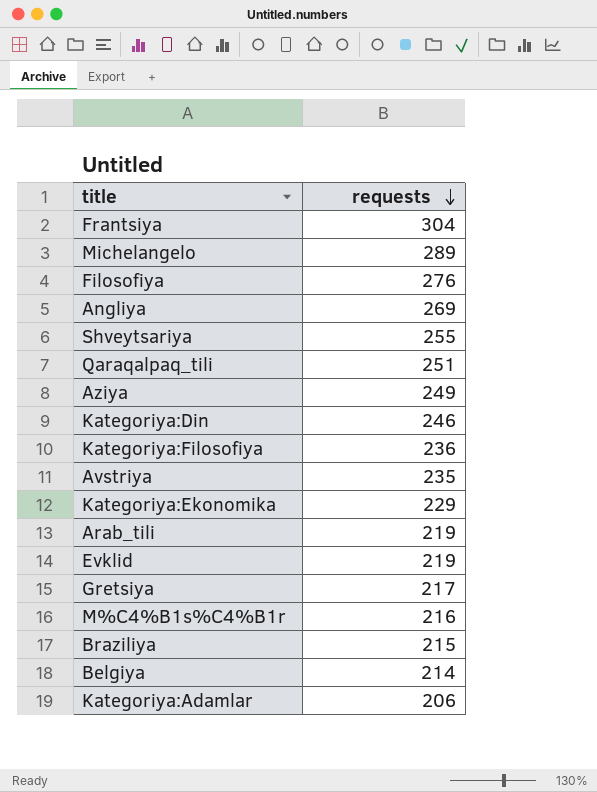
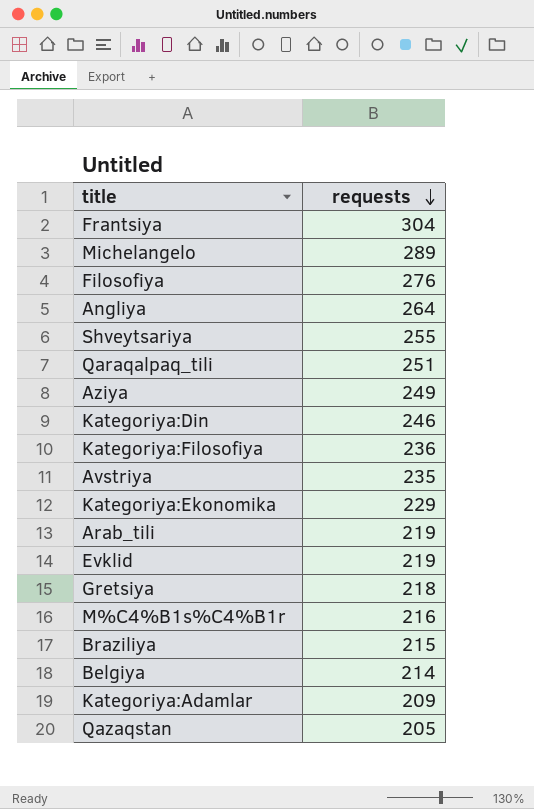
Angliya | requests: 269 -> 264
Gretsiya | requests: 217 -> 218
Kategoriya:Adamlar | requests: 206 -> 209
row Qazaqstan: none -> 205

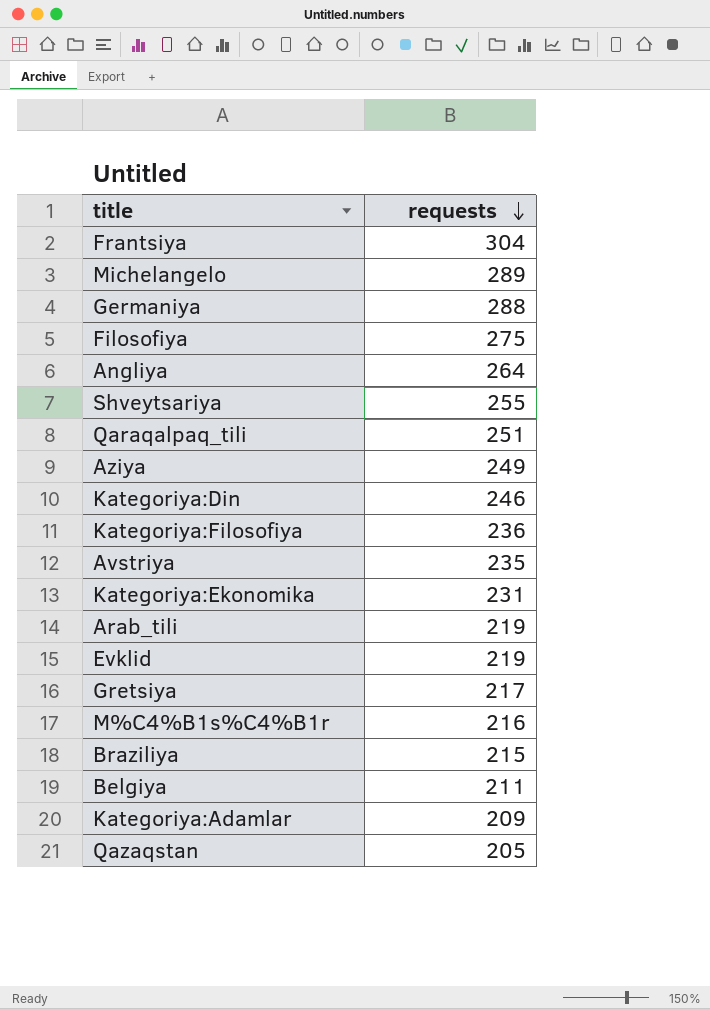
row Germaniya: none -> 288
Filosofiya | requests: 276 -> 275
Kategoriya:Ekonomika | requests: 229 -> 231
Gretsiya | requests: 218 -> 217
Belgiya | requests: 214 -> 211

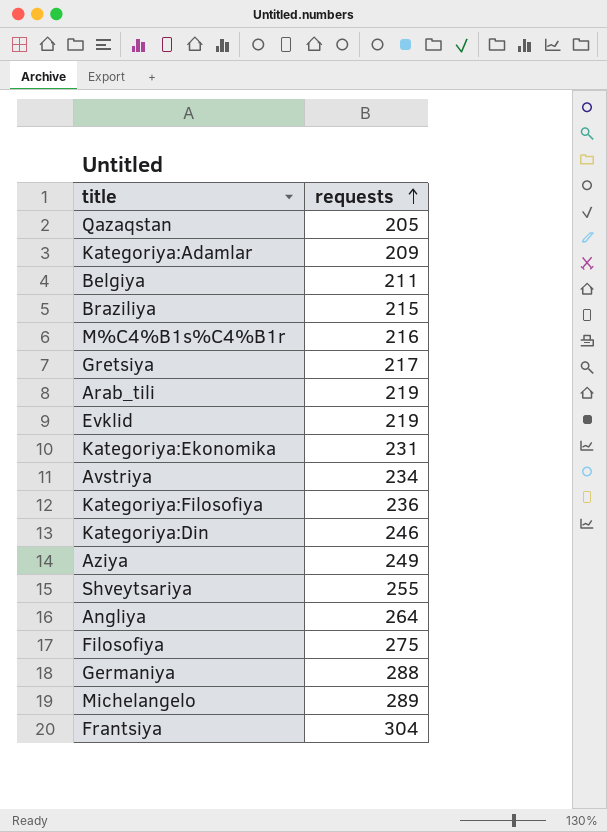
row order: requests descending -> requests ascending
row Qaraqalpaq_tili: 251 -> none
Avstriya | requests: 235 -> 234

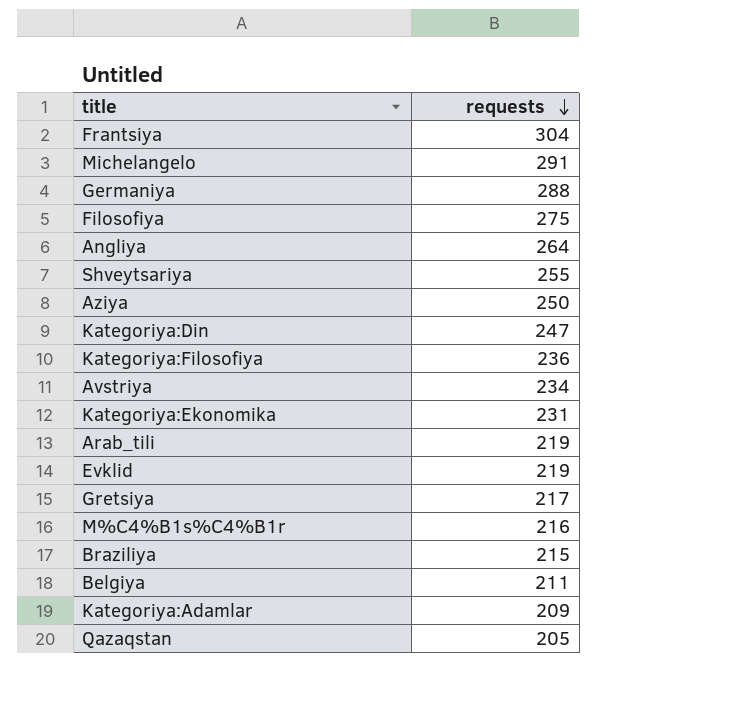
row order: requests ascending -> requests descending
Michelangelo | requests: 289 -> 291
Aziya | requests: 249 -> 250
Kategoriya:Din | requests: 246 -> 247

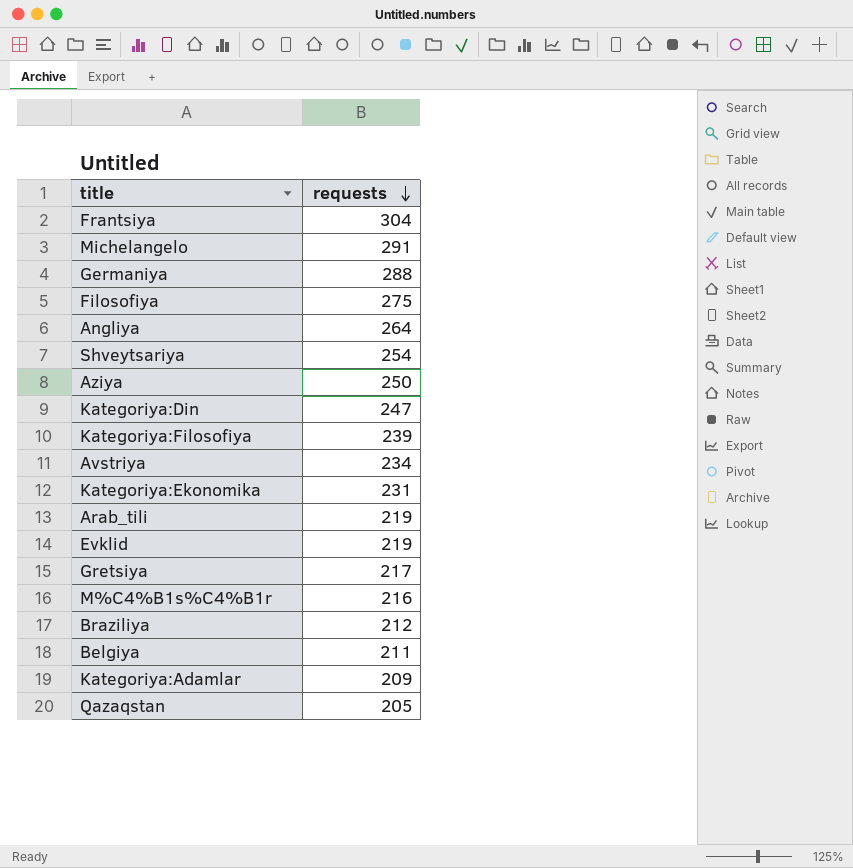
Shveytsariya | requests: 255 -> 254
Kategoriya:Filosofiya | requests: 236 -> 239
Braziliya | requests: 215 -> 212

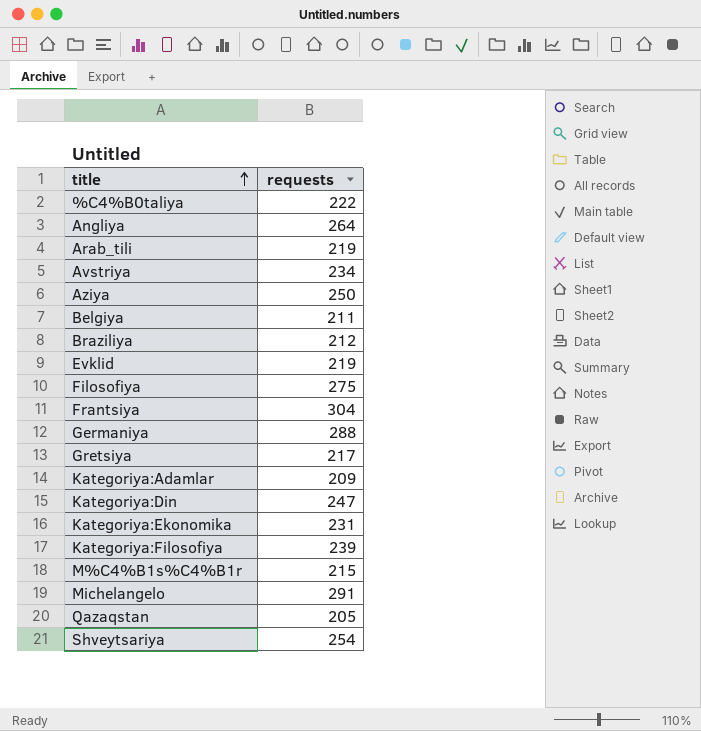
row order: requests descending -> title ascending
row %C4%B0taliya: none -> 222
M%C4%B1s%C4%B1r | requests: 216 -> 215

